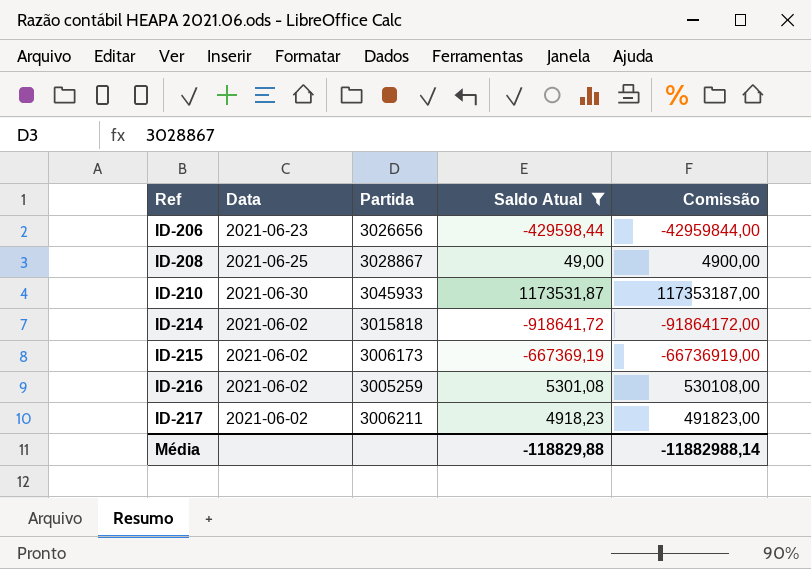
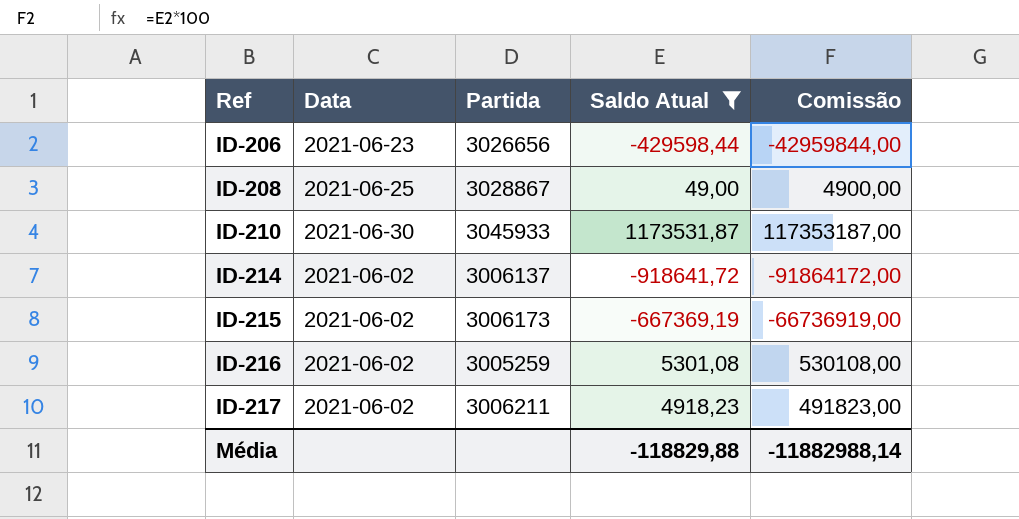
ID-214 | Partida: 3015818 -> 3006137

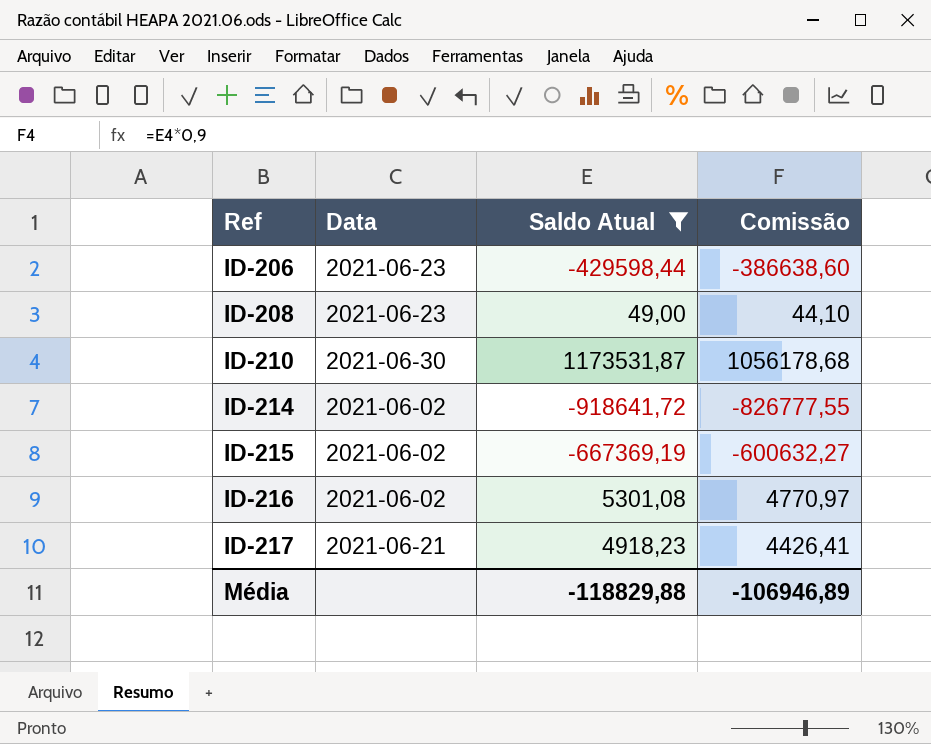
column Partida | position: 3 -> none
column Comissão | formula: [Saldo Atual] * 100 -> [Saldo Atual] * 0,9
ID-208 | Data: 2021-06-25 -> 2021-06-23
ID-217 | Data: 2021-06-02 -> 2021-06-21
Média | Comissão: -11882988,14 -> -106946,89

